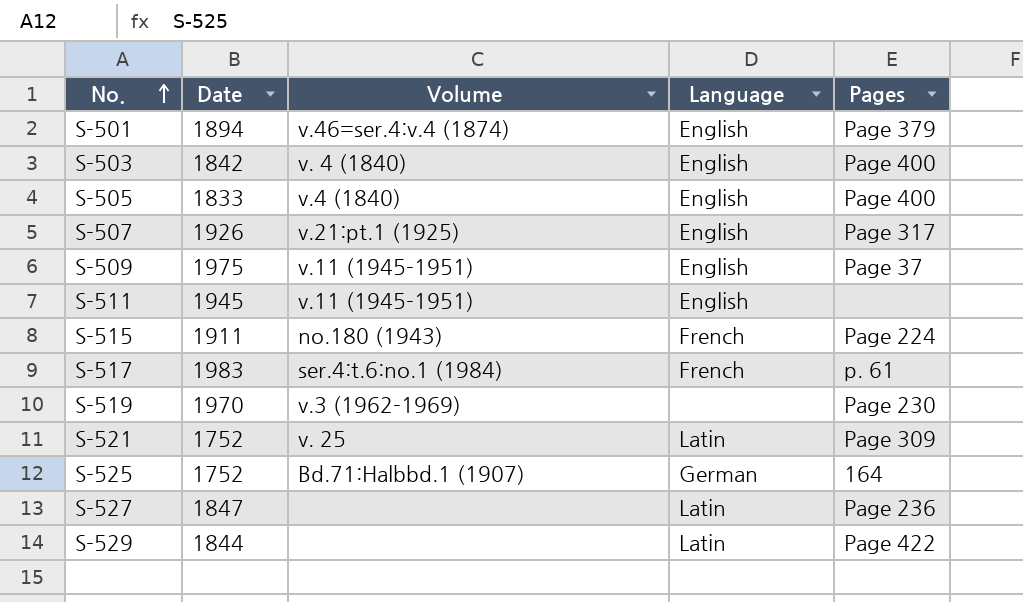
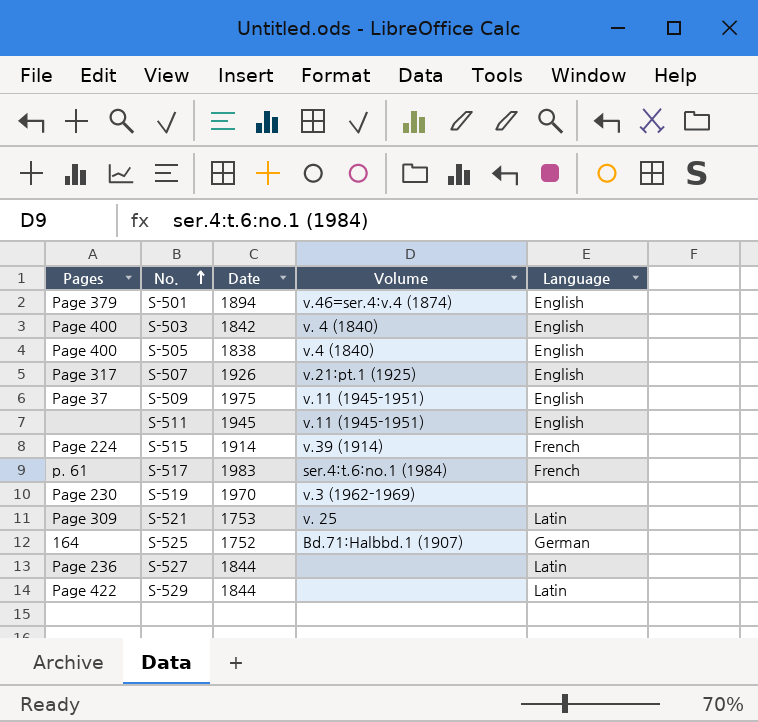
column Pages | position: 5 -> 1
S-505 | Date: 1833 -> 1838
S-515 | Date: 1911 -> 1914
S-515 | Volume: no.180 (1943) -> v.39 (1914)
S-521 | Date: 1752 -> 1753
S-527 | Date: 1847 -> 1844

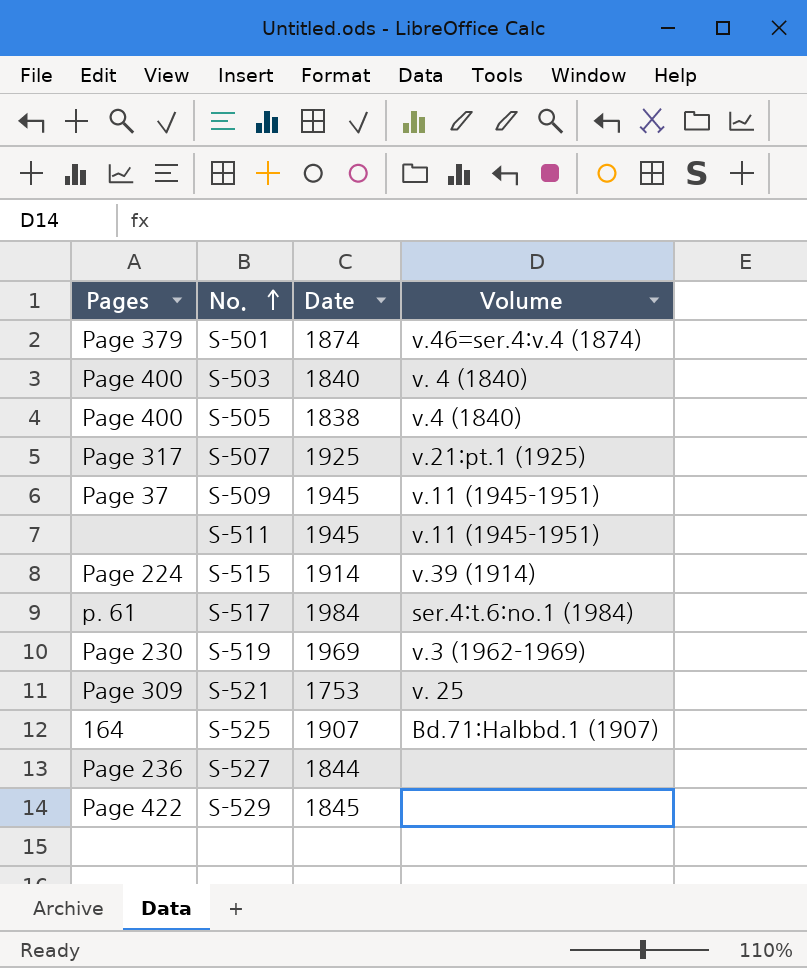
column Language | position: 5 -> none
S-501 | Date: 1894 -> 1874
S-503 | Date: 1842 -> 1840
S-507 | Date: 1926 -> 1925
S-509 | Date: 1975 -> 1945
S-517 | Date: 1983 -> 1984
S-519 | Date: 1970 -> 1969
S-525 | Date: 1752 -> 1907
S-529 | Date: 1844 -> 1845

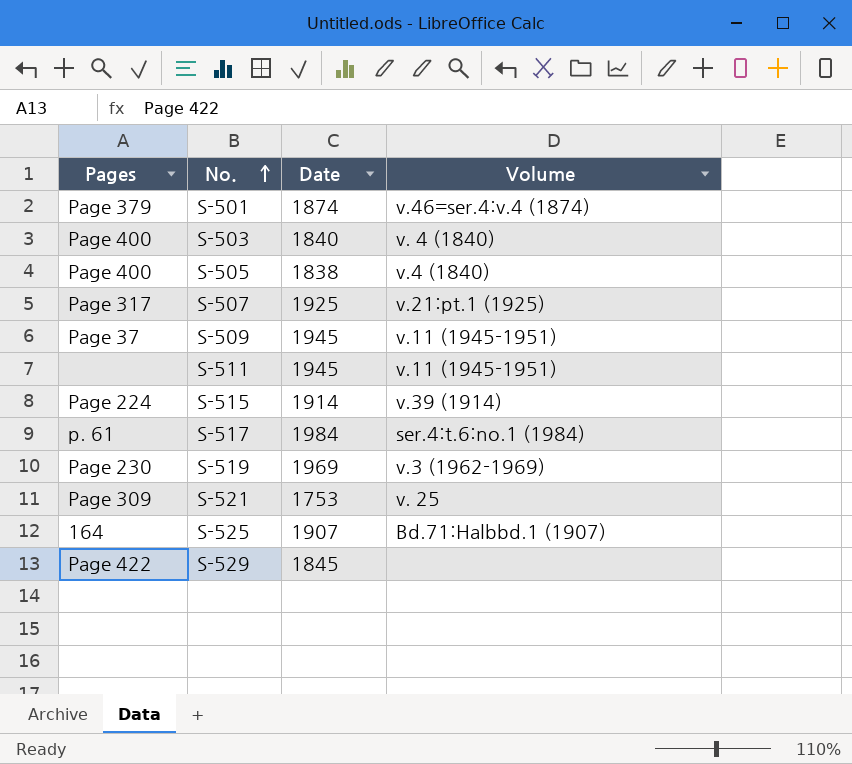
row S-527: Page 236 | 1844 | none -> none

